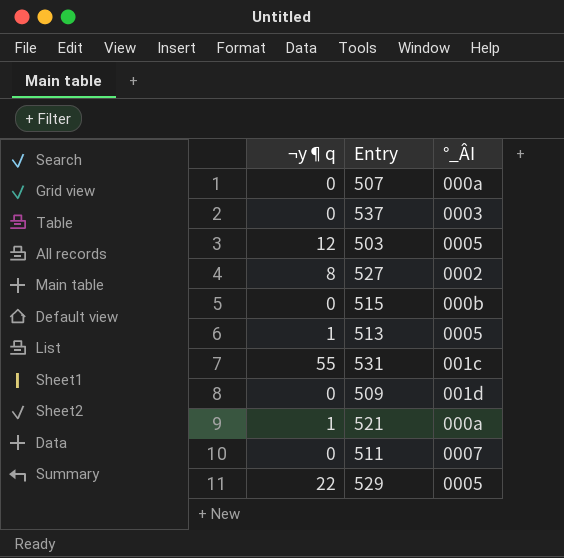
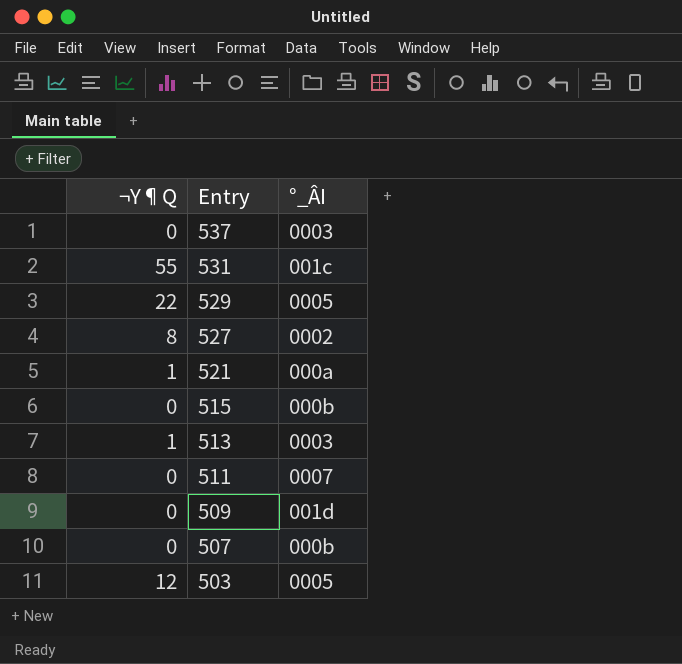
row order: none -> Entry descending
column name: ¬y¶q -> ¬Y¶Q
513 | °_ÂI: 0005 -> 0003
507 | °_ÂI: 000a -> 000b

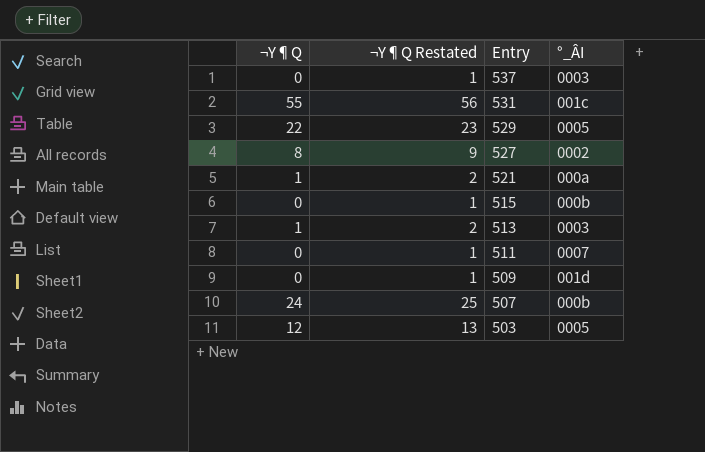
column ¬Y¶Q Restated | formula: none -> [¬Y¶Q] + 1
507 | ¬Y¶Q: 0 -> 24

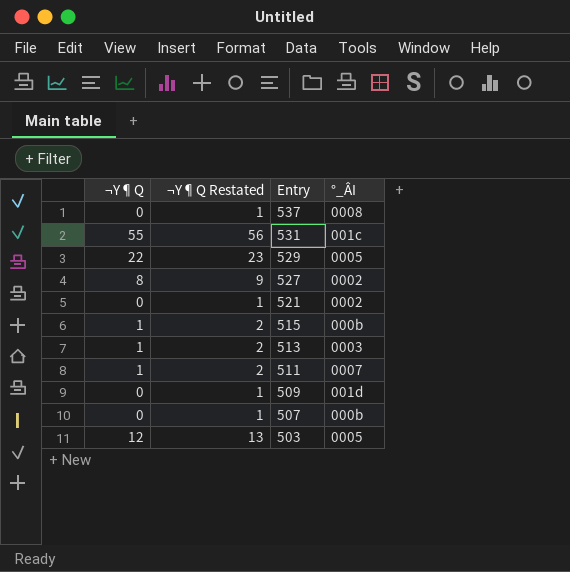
537 | °_ÂI: 0003 -> 0008
521 | ¬Y¶Q: 1 -> 0
521 | ¬Y¶Q Restated: 2 -> 1
521 | °_ÂI: 000a -> 0002
515 | ¬Y¶Q: 0 -> 1
515 | ¬Y¶Q Restated: 1 -> 2
511 | ¬Y¶Q: 0 -> 1
511 | ¬Y¶Q Restated: 1 -> 2
507 | ¬Y¶Q: 24 -> 0
507 | ¬Y¶Q Restated: 25 -> 1

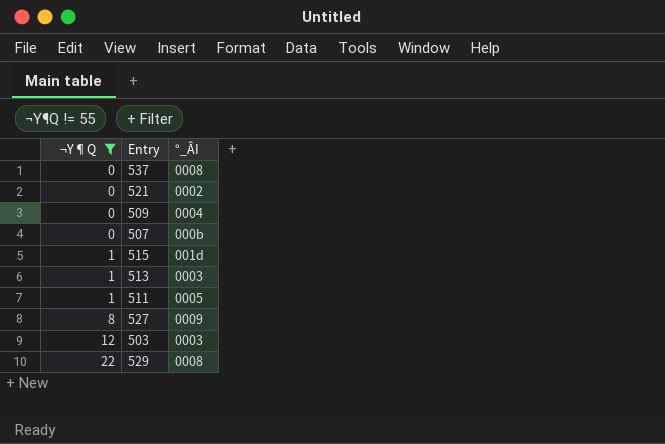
filter: none -> ¬Y¶Q != 55
row order: Entry descending -> ¬Y¶Q ascending
column ¬Y¶Q Restated | formula: [¬Y¶Q] + 1 -> none
509 | °_ÂI: 001d -> 0004
515 | °_ÂI: 000b -> 001d
511 | °_ÂI: 0007 -> 0005
527 | °_ÂI: 0002 -> 0009
503 | °_ÂI: 0005 -> 0003
529 | °_ÂI: 0005 -> 0008

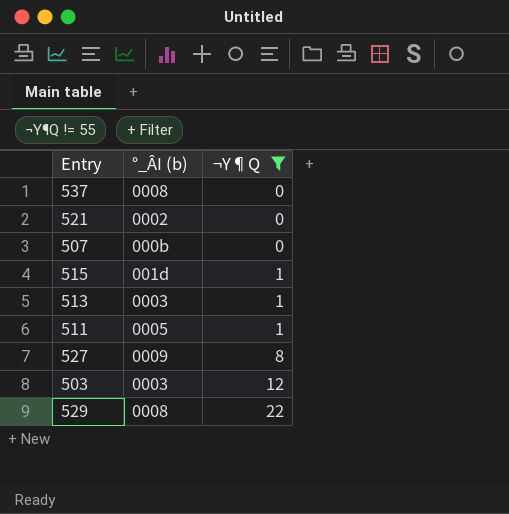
column name: °_ÂI -> °_ÂI (b)
column ¬Y¶Q | position: 1 -> 3
row 509: 0 | 0004 -> none

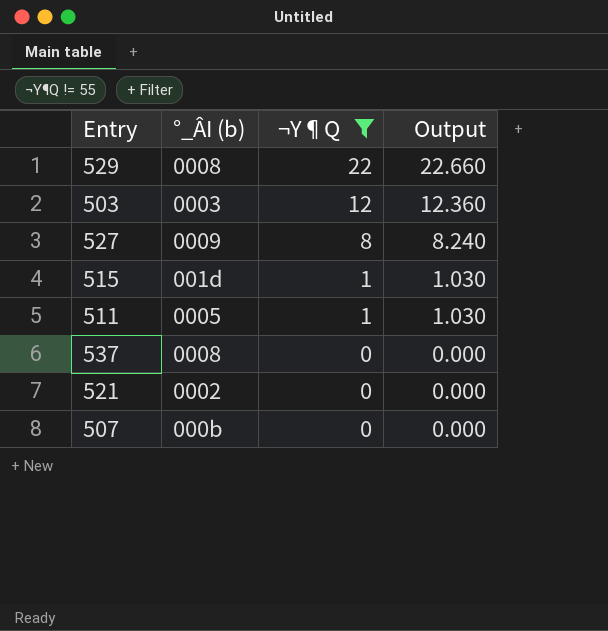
row order: ¬Y¶Q ascending -> ¬Y¶Q descending
column Output | formula: none -> [¬Y¶Q] * 1.03
row 513: 0003 | 1 -> none

